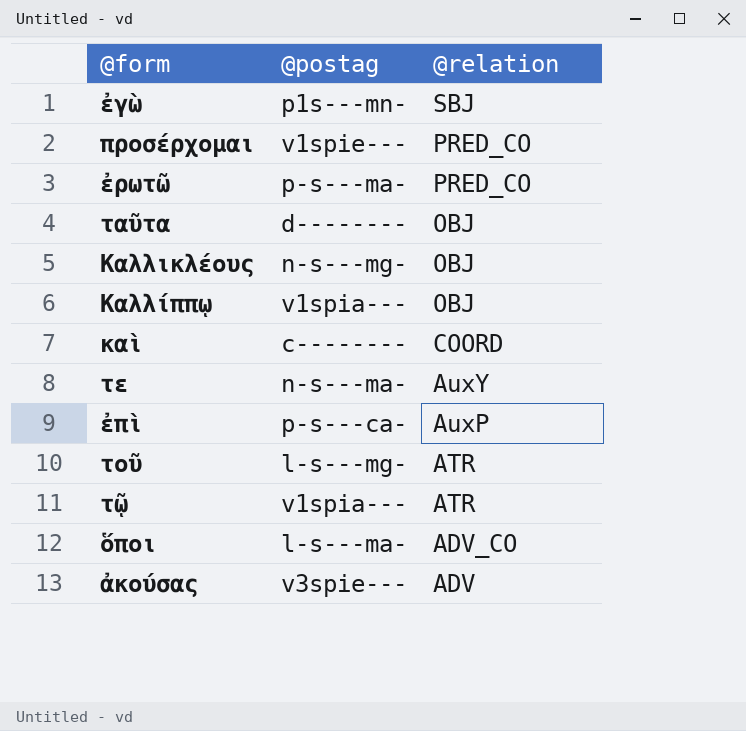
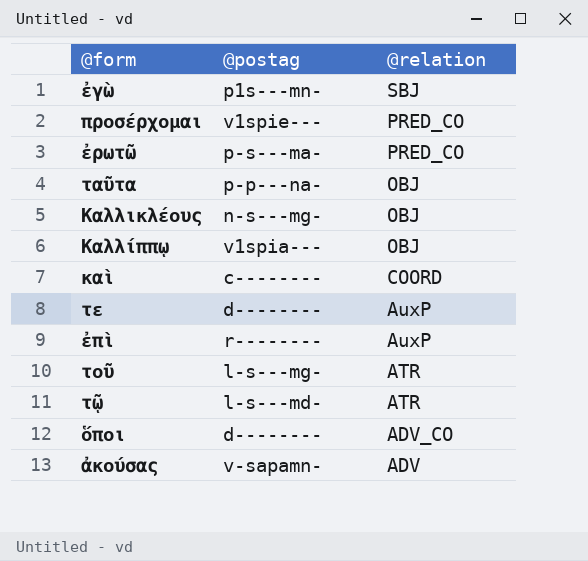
ταῦτα | @postag: d-------- -> p-p---na-
τε | @postag: n-s---ma- -> d--------
τε | @relation: AuxY -> AuxP
ἐπὶ | @postag: p-s---ca- -> r--------
τῷ | @postag: v1spia--- -> l-s---md-
ὅποι | @postag: l-s---ma- -> d--------
ἀκούσας | @postag: v3spie--- -> v-sapamn-

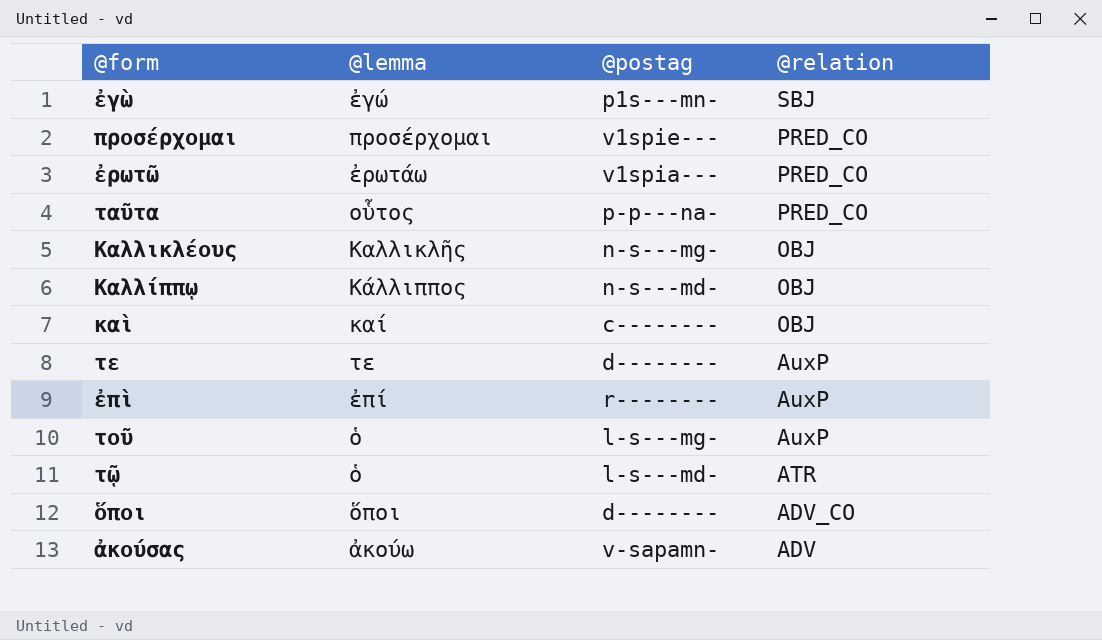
column @lemma | position: none -> 2
ἐρωτῶ | @postag: p-s---ma- -> v1spia---
ταῦτα | @relation: OBJ -> PRED_CO
Καλλίππῳ | @postag: v1spia--- -> n-s---md-
καὶ | @relation: COORD -> OBJ
τοῦ | @relation: ATR -> AuxP

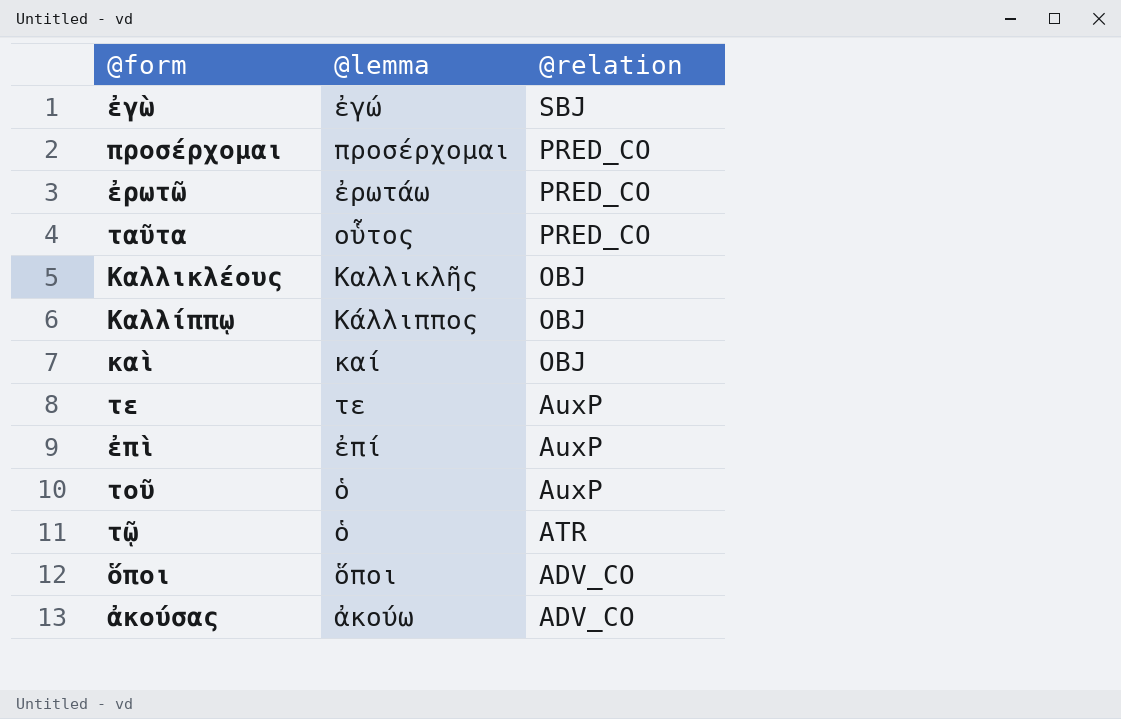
column @postag | position: 3 -> none
ἀκούσας | @relation: ADV -> ADV_CO

